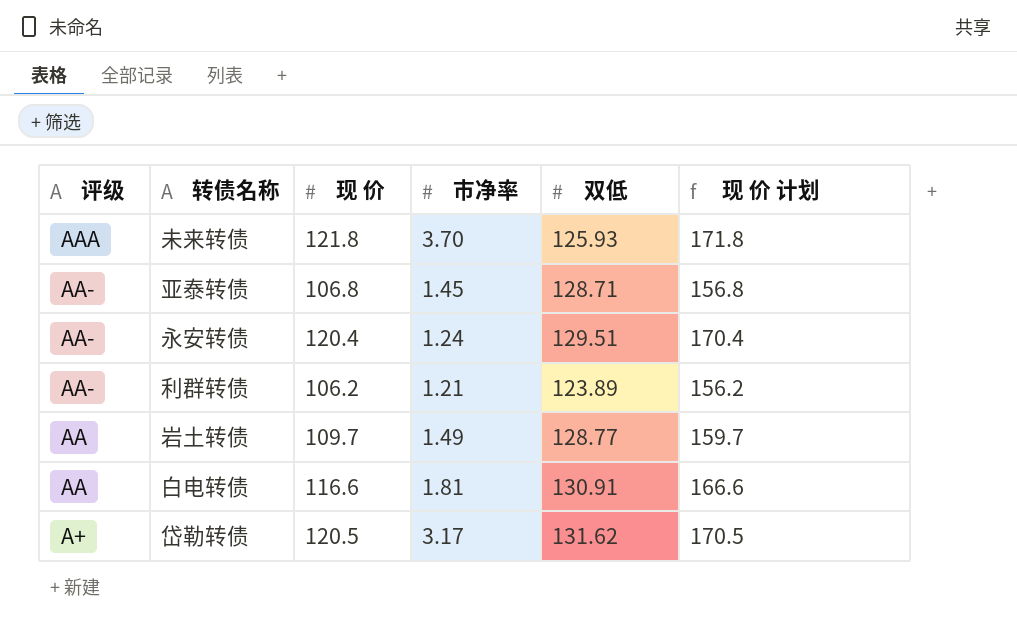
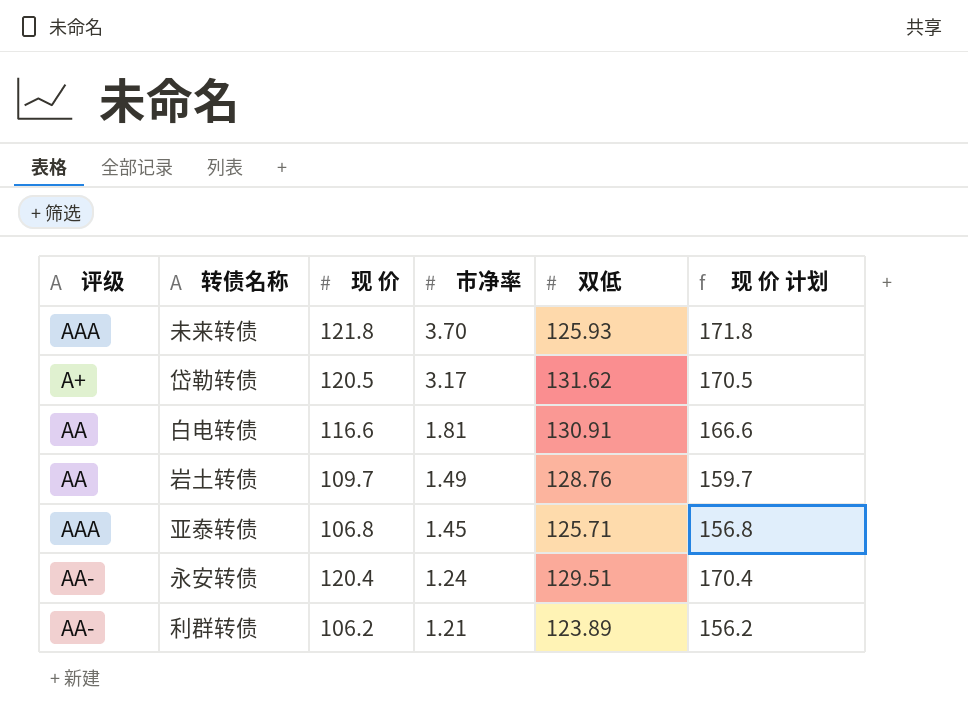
row order: 评级 descending -> 市净率 descending
岩土转债 | 双低: 128.77 -> 128.76
亚泰转债 | 评级: AA- -> AAA
亚泰转债 | 双低: 128.71 -> 125.71

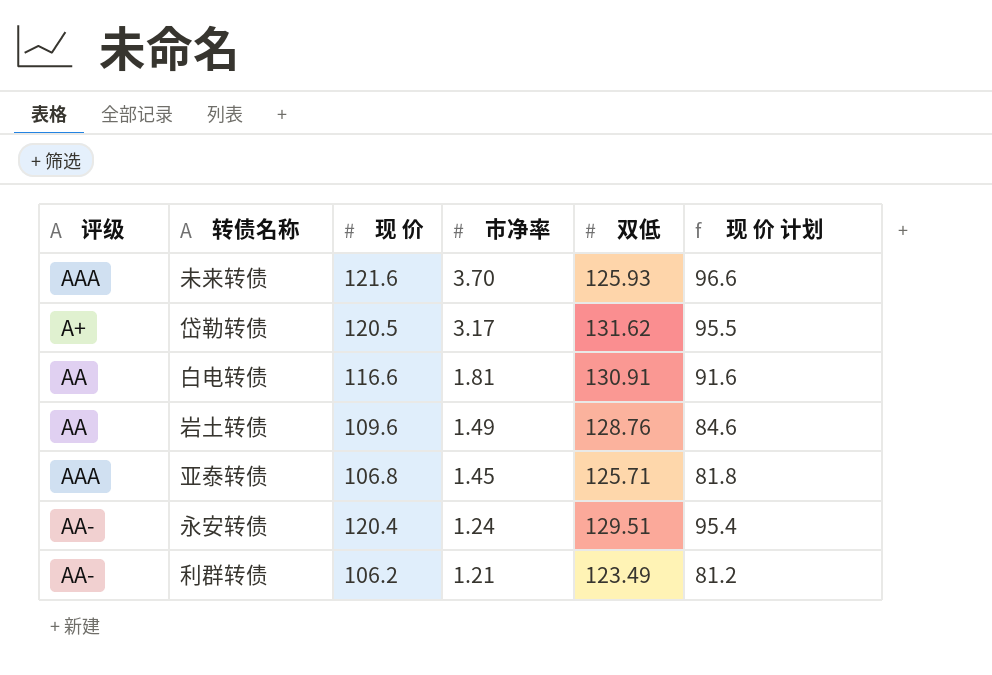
column 现 价 计划 | formula: [现 价] + 50 -> [现 价] - 25
未来转债 | 现 价: 121.8 -> 121.6
岩土转债 | 现 价: 109.7 -> 109.6
利群转债 | 双低: 123.89 -> 123.49

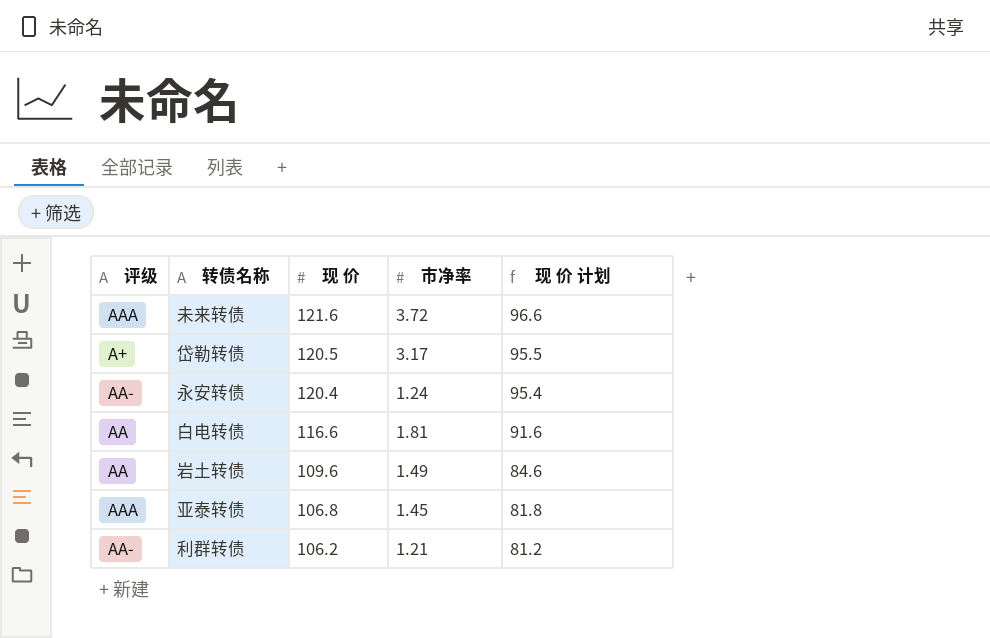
row order: 市净率 descending -> 现 价 descending
column 双低 | position: 5 -> none
未来转债 | 市净率: 3.70 -> 3.72

